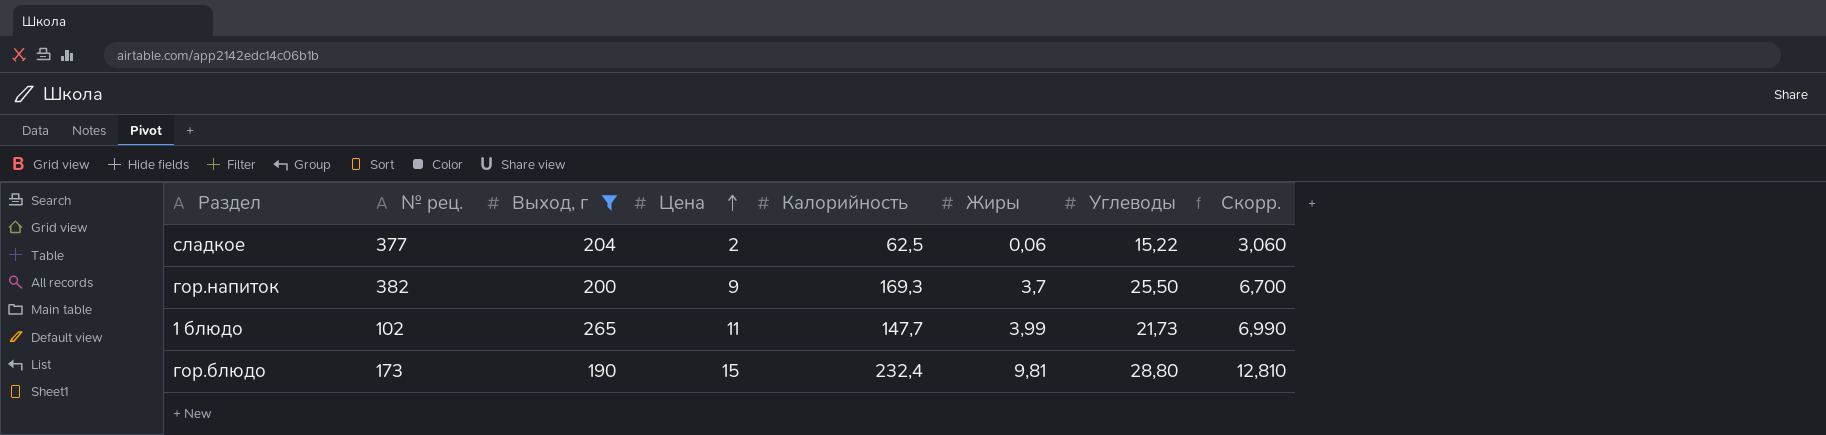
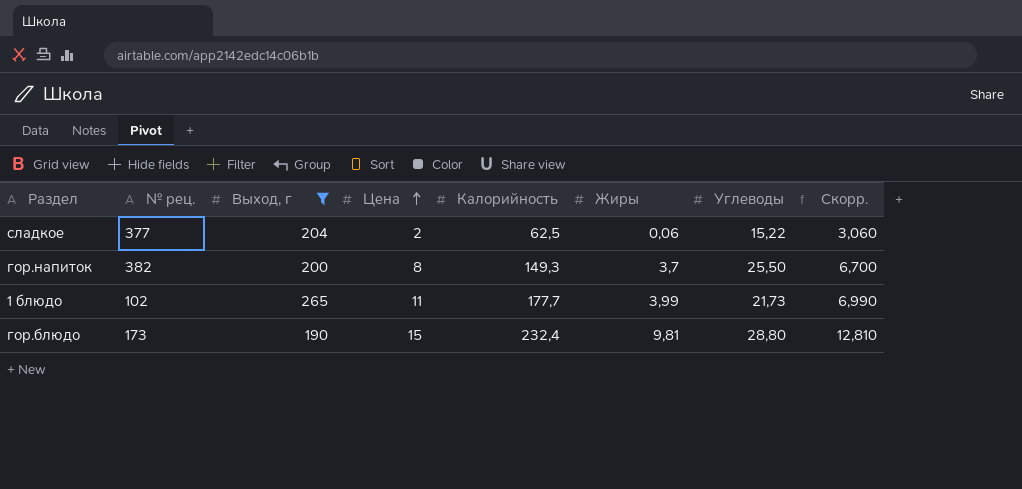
гор.напиток | Цена: 9 -> 8
гор.напиток | Калорийность: 169,3 -> 149,3
1 блюдо | Калорийность: 147,7 -> 177,7

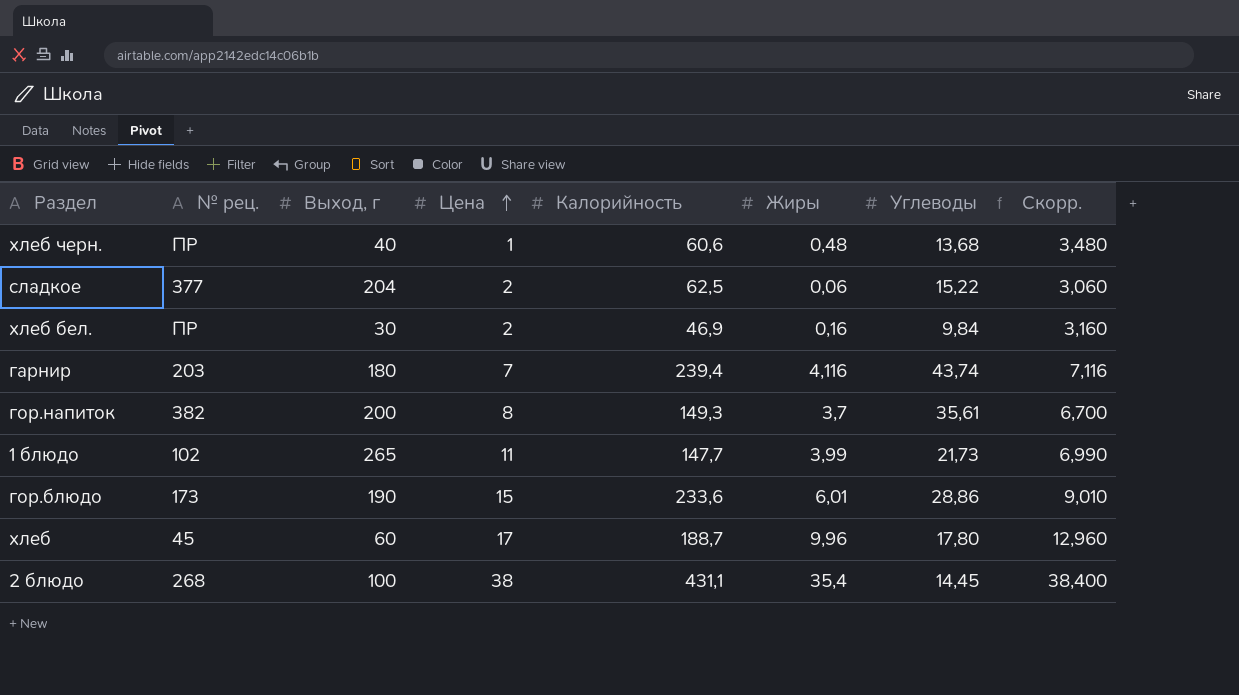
filter: Выход, г >= 190 -> none
гор.напиток | Углеводы: 25,50 -> 35,61
1 блюдо | Калорийность: 177,7 -> 147,7
гор.блюдо | Калорийность: 232,4 -> 233,6
гор.блюдо | Жиры: 9,81 -> 6,01
гор.блюдо | Углеводы: 28,80 -> 28,86
гор.блюдо | Скорр.: 12,810 -> 9,010

